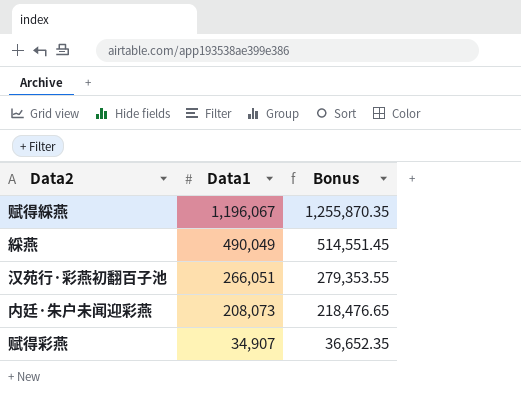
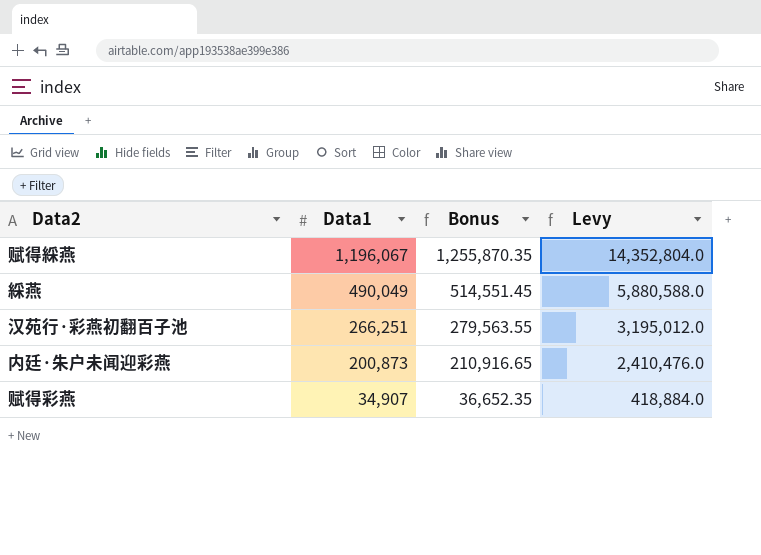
column Levy | formula: none -> [Data1] * 12
汉苑行·彩燕初翻百子池 | Data1: 266,051 -> 266,251
汉苑行·彩燕初翻百子池 | Bonus: 279,353.55 -> 279,563.55
内廷·朱户未闻迎彩燕 | Data1: 208,073 -> 200,873
内廷·朱户未闻迎彩燕 | Bonus: 218,476.65 -> 210,916.65

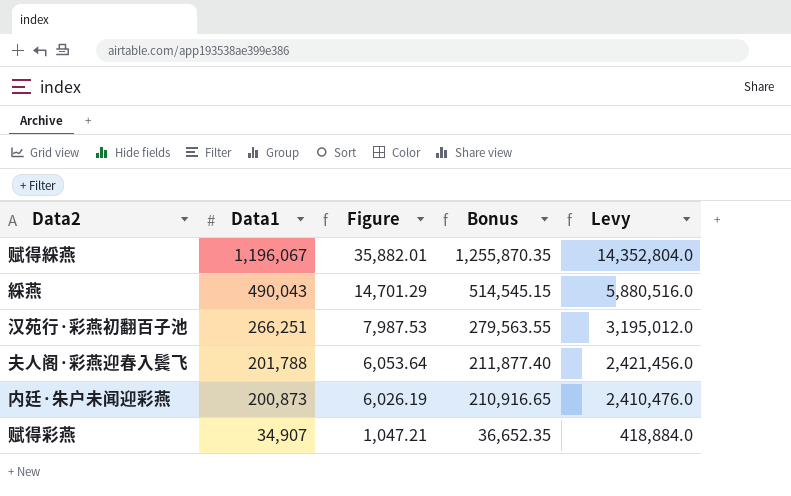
column Figure | formula: none -> [Data1] * 0.03
綵燕 | Data1: 490,049 -> 490,043
綵燕 | Bonus: 514,551.45 -> 514,545.15
綵燕 | Levy: 5,880,588.0 -> 5,880,516.0
row 夫人阁·彩燕迎春入鬓飞: none -> 201,788 | 6,053.64 | 211,877.40 | 2,421,456.0

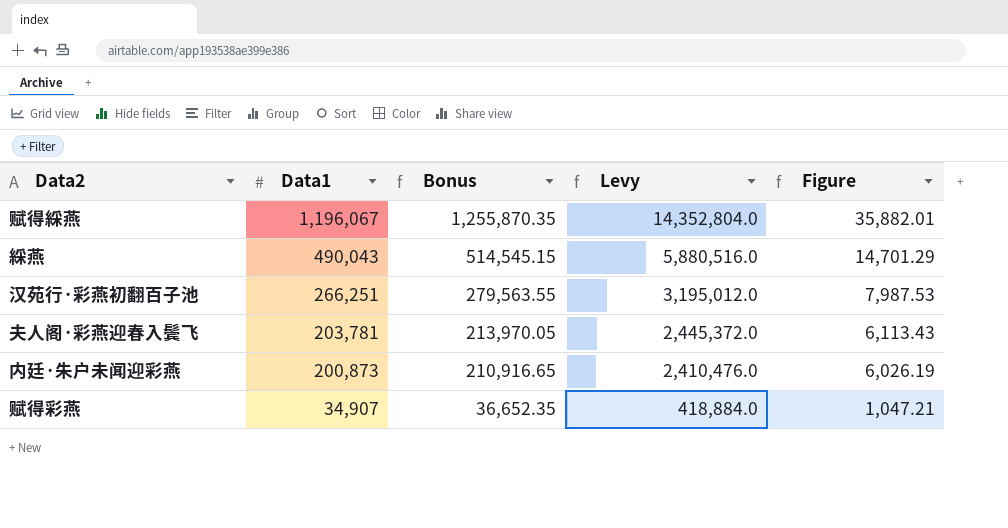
column Figure | position: 3 -> 5
夫人阁·彩燕迎春入鬓飞 | Data1: 201,788 -> 203,781
夫人阁·彩燕迎春入鬓飞 | Bonus: 211,877.40 -> 213,970.05
夫人阁·彩燕迎春入鬓飞 | Levy: 2,421,456.0 -> 2,445,372.0
夫人阁·彩燕迎春入鬓飞 | Figure: 6,053.64 -> 6,113.43

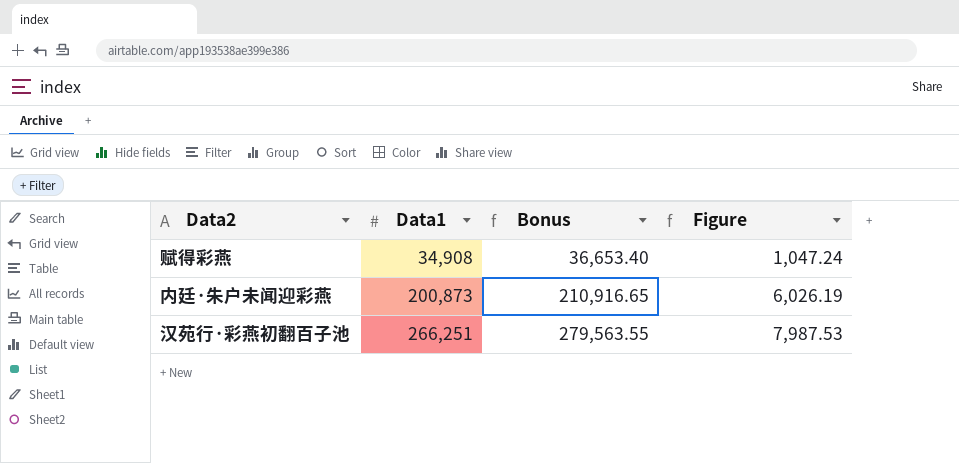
row order: Data1 descending -> Data1 ascending
column Levy | formula: [Data1] * 12 -> none
row 赋得綵燕: 1,196,067 | 1,255,870.35 | 14,352,804.0 | 35,882.01 -> none
row 綵燕: 490,043 | 514,545.15 | 5,880,516.0 | 14,701.29 -> none
row 夫人阁·彩燕迎春入鬓飞: 203,781 | 213,970.05 | 2,445,372.0 | 6,113.43 -> none
赋得彩燕 | Data1: 34,907 -> 34,908
赋得彩燕 | Bonus: 36,652.35 -> 36,653.40
赋得彩燕 | Figure: 1,047.21 -> 1,047.24

